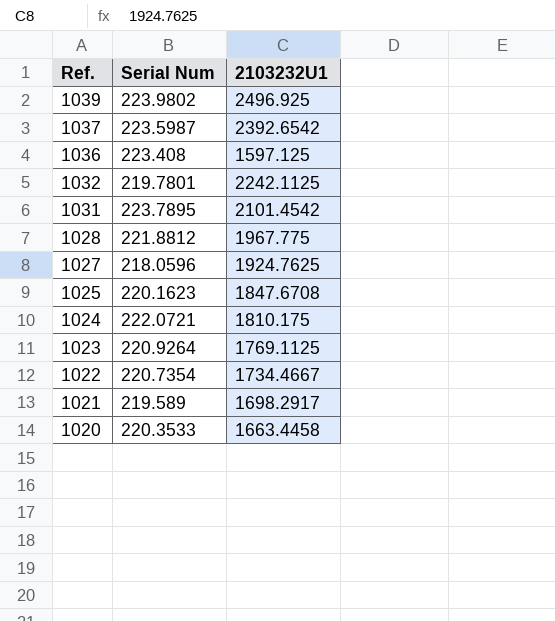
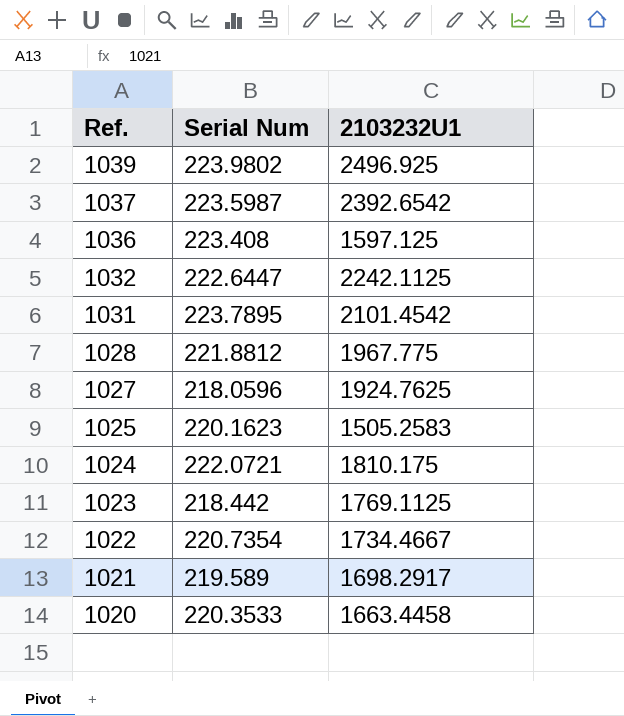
1032 | Serial Num: 219.7801 -> 222.6447
1025 | 2103232U1: 1847.6708 -> 1505.2583
1023 | Serial Num: 220.9264 -> 218.442

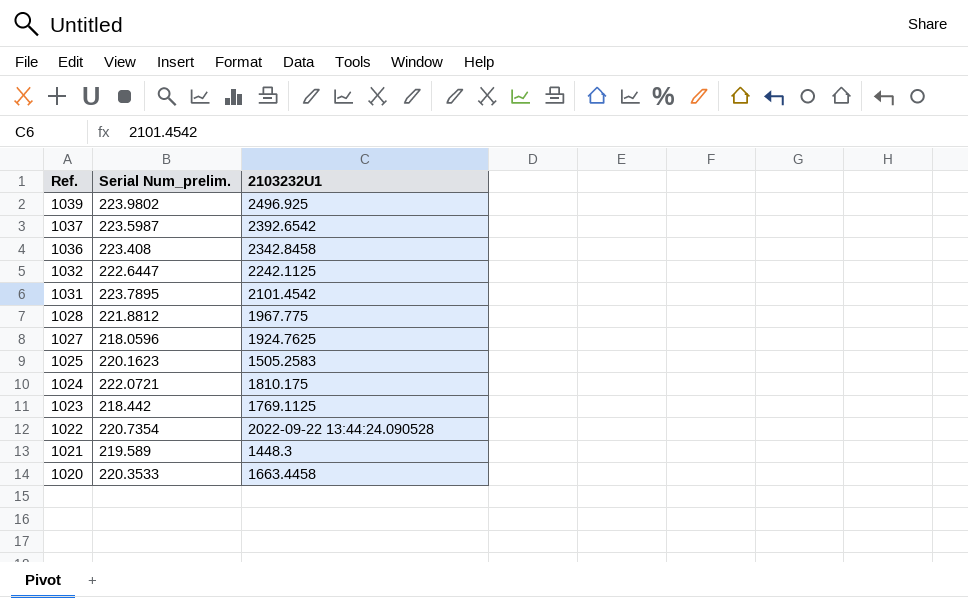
column name: Serial Num -> Serial Num_prelim.
1036 | 2103232U1: 1597.125 -> 2342.8458
1022 | 2103232U1: 1734.4667 -> 2022-09-22 13:44:24.090528
1021 | 2103232U1: 1698.2917 -> 1448.3

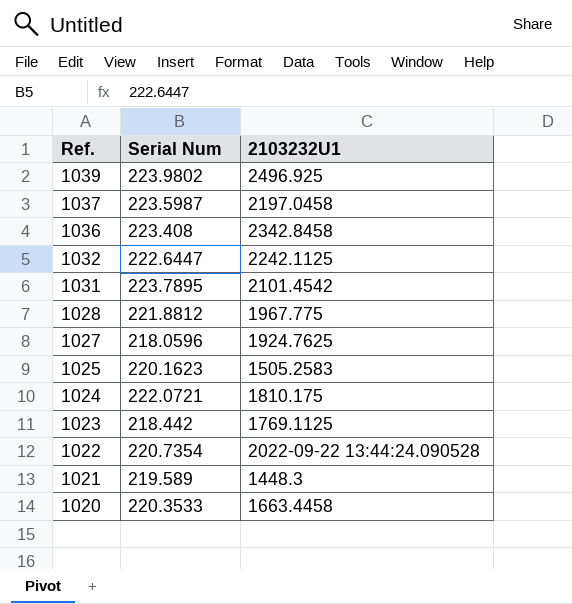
column name: Serial Num_prelim. -> Serial Num
1037 | 2103232U1: 2392.6542 -> 2197.0458

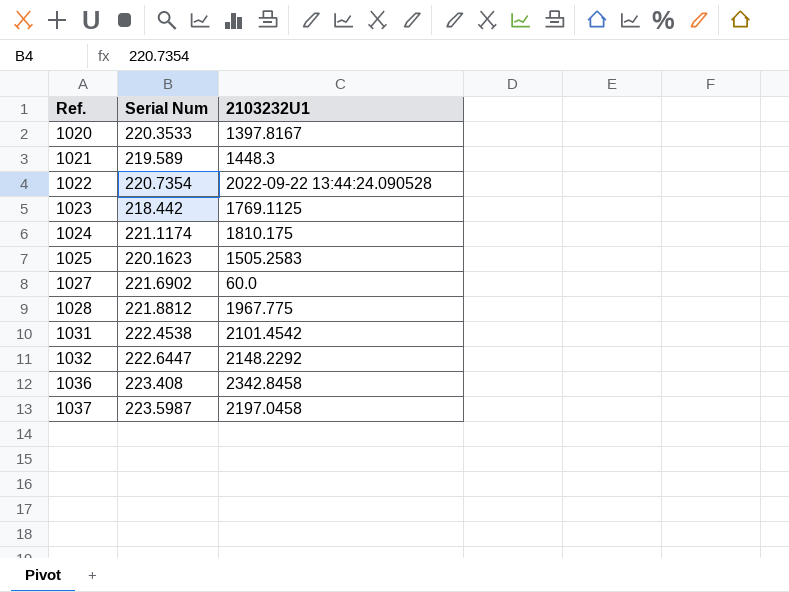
row order: Ref. descending -> Ref. ascending
row 1039: 223.9802 | 2496.925 -> none
1020 | 2103232U1: 1663.4458 -> 1397.8167
1024 | Serial Num: 222.0721 -> 221.1174
1027 | Serial Num: 218.0596 -> 221.6902
1027 | 2103232U1: 1924.7625 -> 60.0
1031 | Serial Num: 223.7895 -> 222.4538
1032 | 2103232U1: 2242.1125 -> 2148.2292

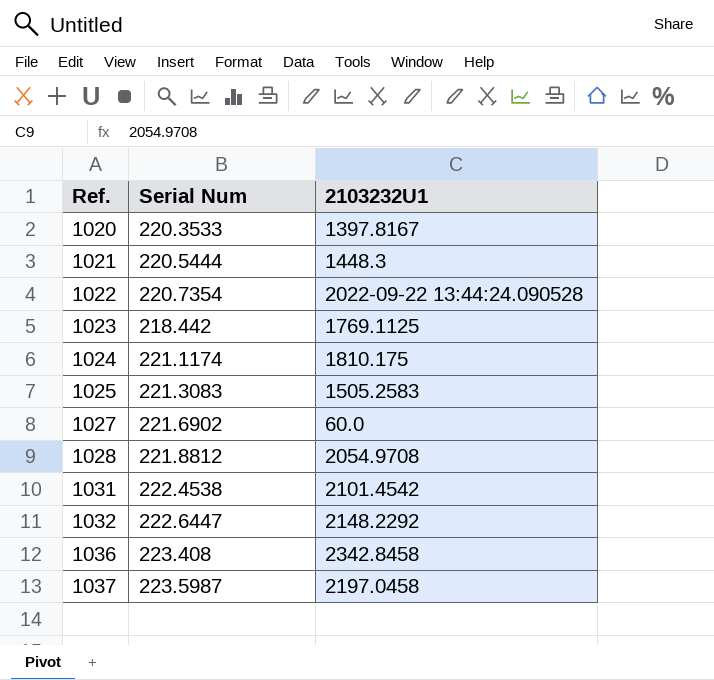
1021 | Serial Num: 219.589 -> 220.5444
1025 | Serial Num: 220.1623 -> 221.3083
1028 | 2103232U1: 1967.775 -> 2054.9708

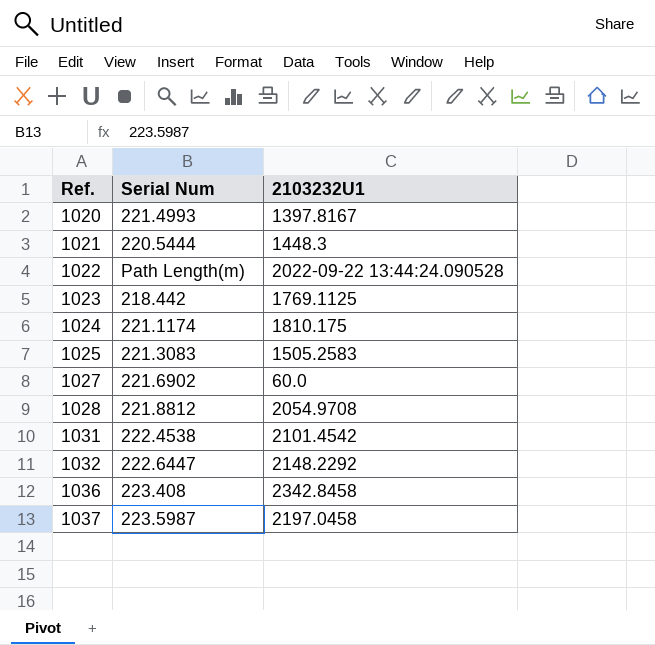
1020 | Serial Num: 220.3533 -> 221.4993
1022 | Serial Num: 220.7354 -> Path Length(m)

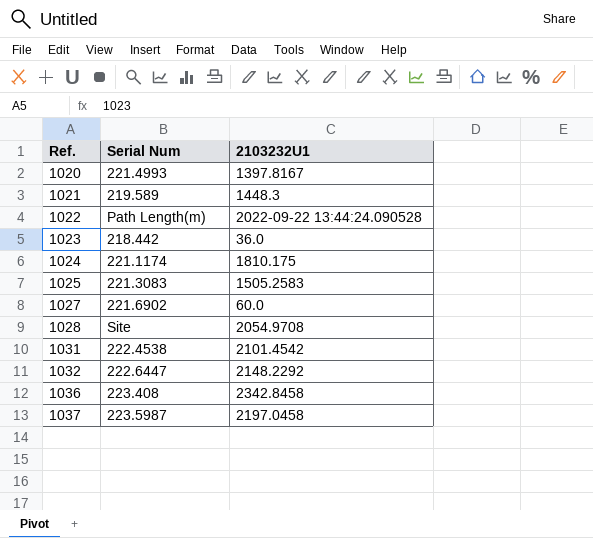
1021 | Serial Num: 220.5444 -> 219.589
1023 | 2103232U1: 1769.1125 -> 36.0
1028 | Serial Num: 221.8812 -> Site

